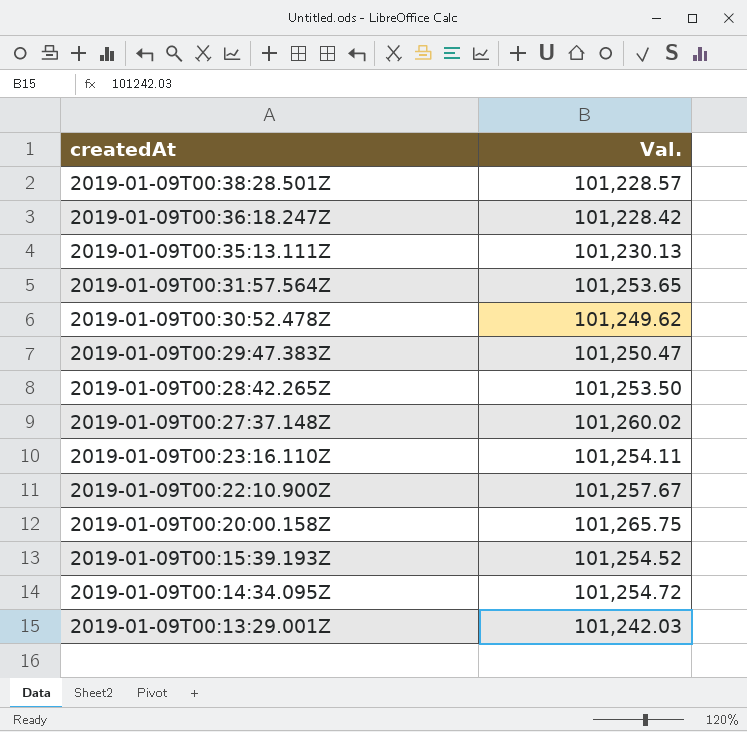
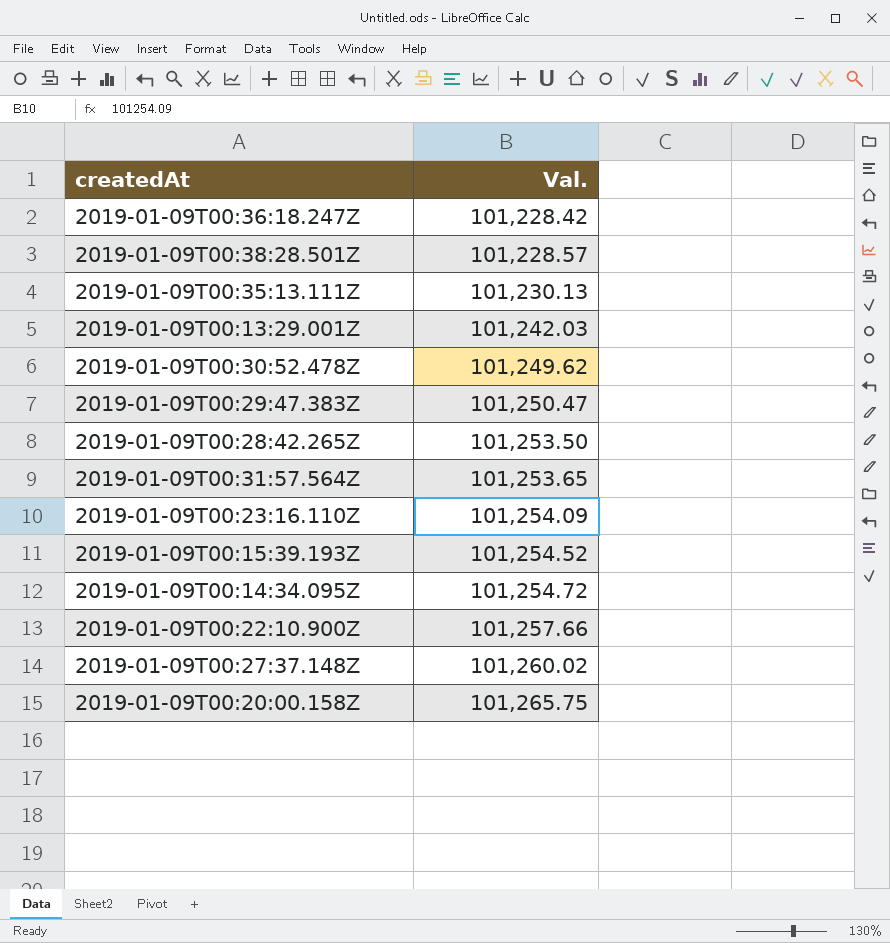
row order: createdAt descending -> Val. ascending
2019-01-09T00:23:16.110Z | Val.: 101,254.11 -> 101,254.09
2019-01-09T00:22:10.900Z | Val.: 101,257.67 -> 101,257.66

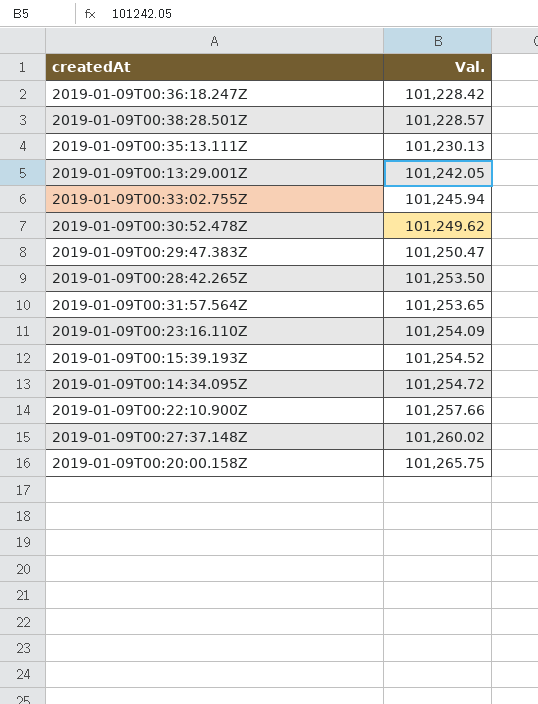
2019-01-09T00:13:29.001Z | Val.: 101,242.03 -> 101,242.05
row 2019-01-09T00:33:02.755Z: none -> 101,245.94

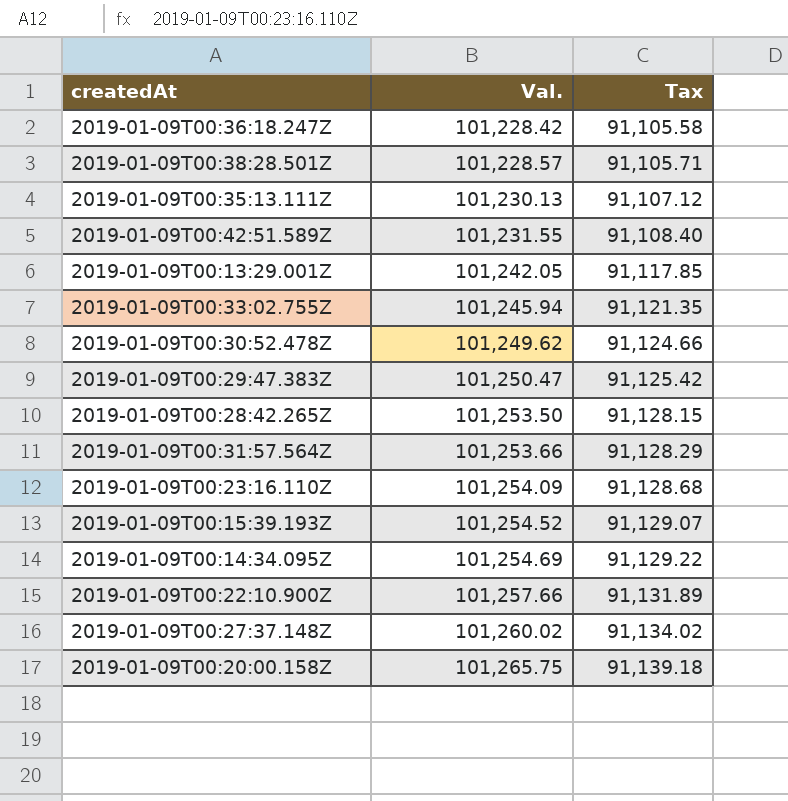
column Tax | formula: none -> [Val.] * 0.9
row 2019-01-09T00:42:51.589Z: none -> 101,231.55 | 91,108.40
2019-01-09T00:31:57.564Z | Val.: 101,253.65 -> 101,253.66
2019-01-09T00:14:34.095Z | Val.: 101,254.72 -> 101,254.69

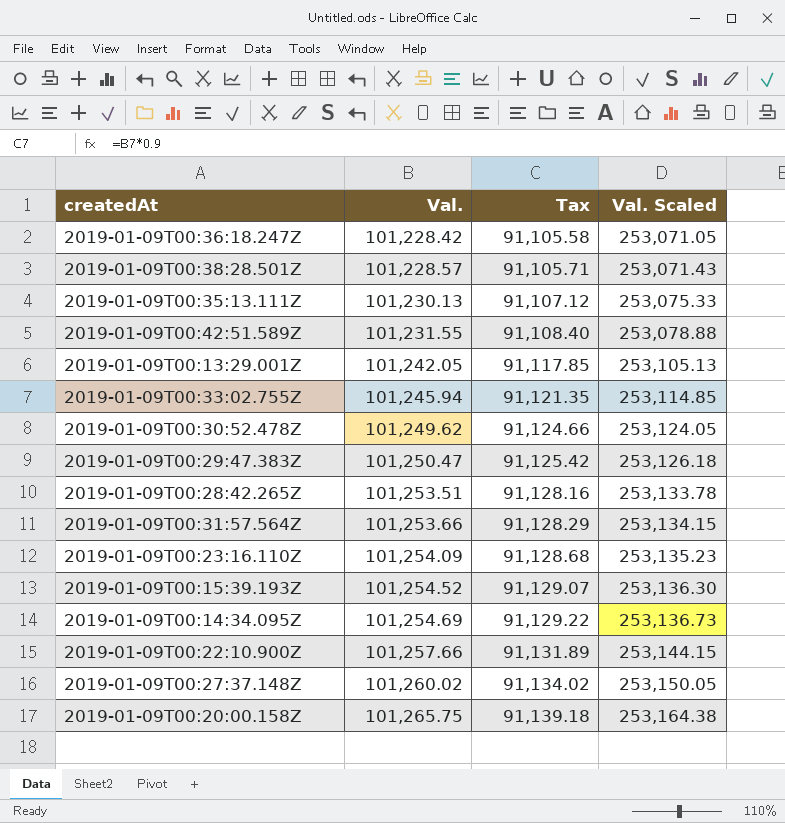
column Val. Scaled | formula: none -> [Val.] * 2.5
2019-01-09T00:28:42.265Z | Val.: 101,253.50 -> 101,253.51
2019-01-09T00:28:42.265Z | Tax: 91,128.15 -> 91,128.16

